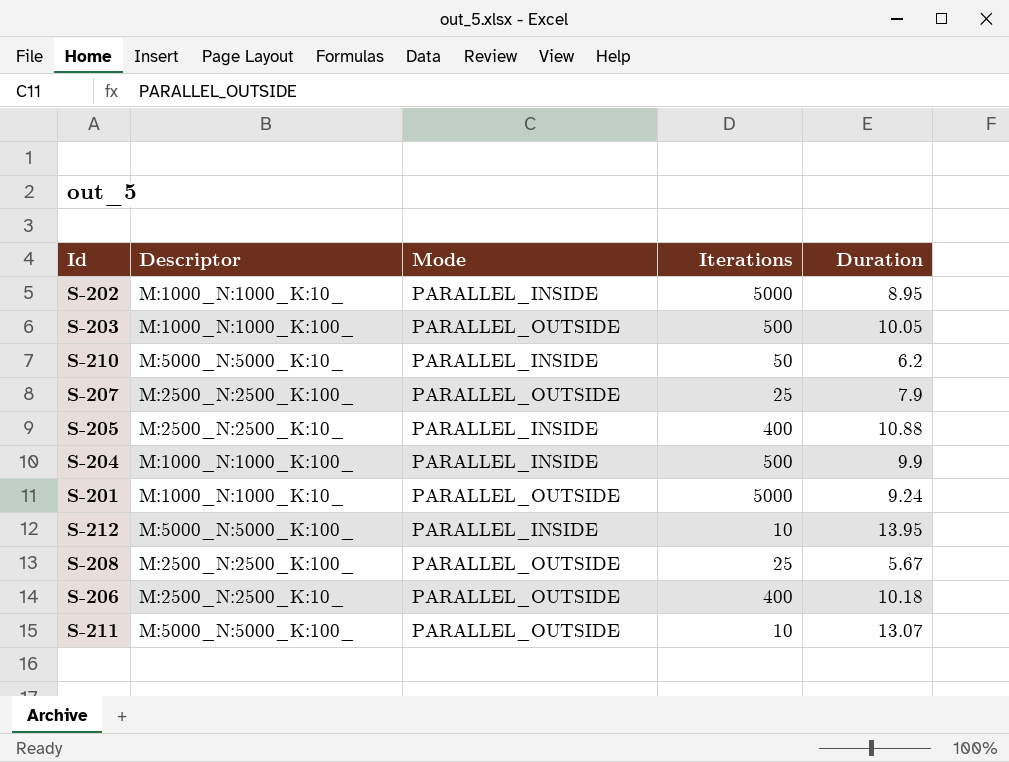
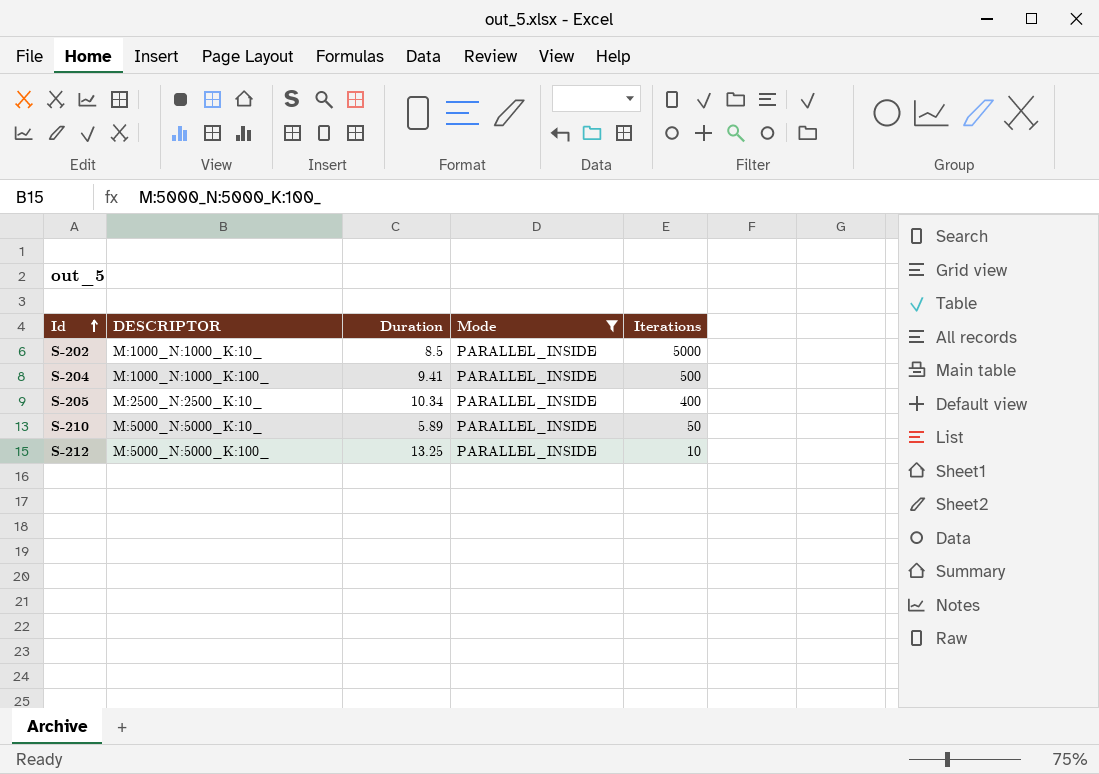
filter: none -> Mode = PARALLEL_INSIDE
row order: none -> Id ascending
column name: Descriptor -> DESCRIPTOR
column Duration | position: 5 -> 3
S-202 | Duration: 8.95 -> 8.5
S-204 | Duration: 9.9 -> 9.41
S-205 | Duration: 10.88 -> 10.34
S-210 | Duration: 6.2 -> 5.89
S-212 | Duration: 13.95 -> 13.25

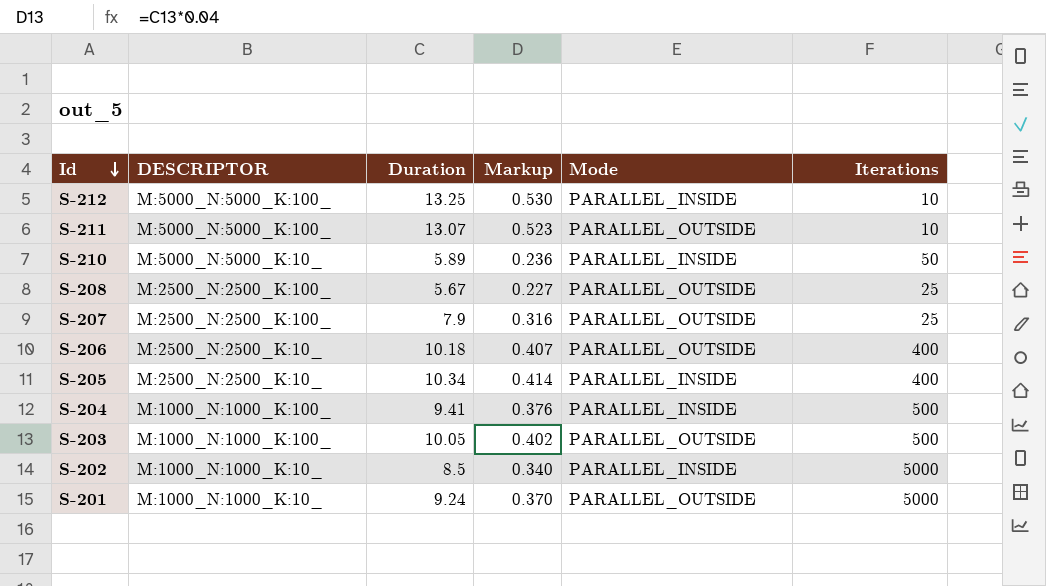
filter: Mode = PARALLEL_INSIDE -> none
row order: Id ascending -> Id descending
column Markup | formula: none -> [Duration] * 0.04

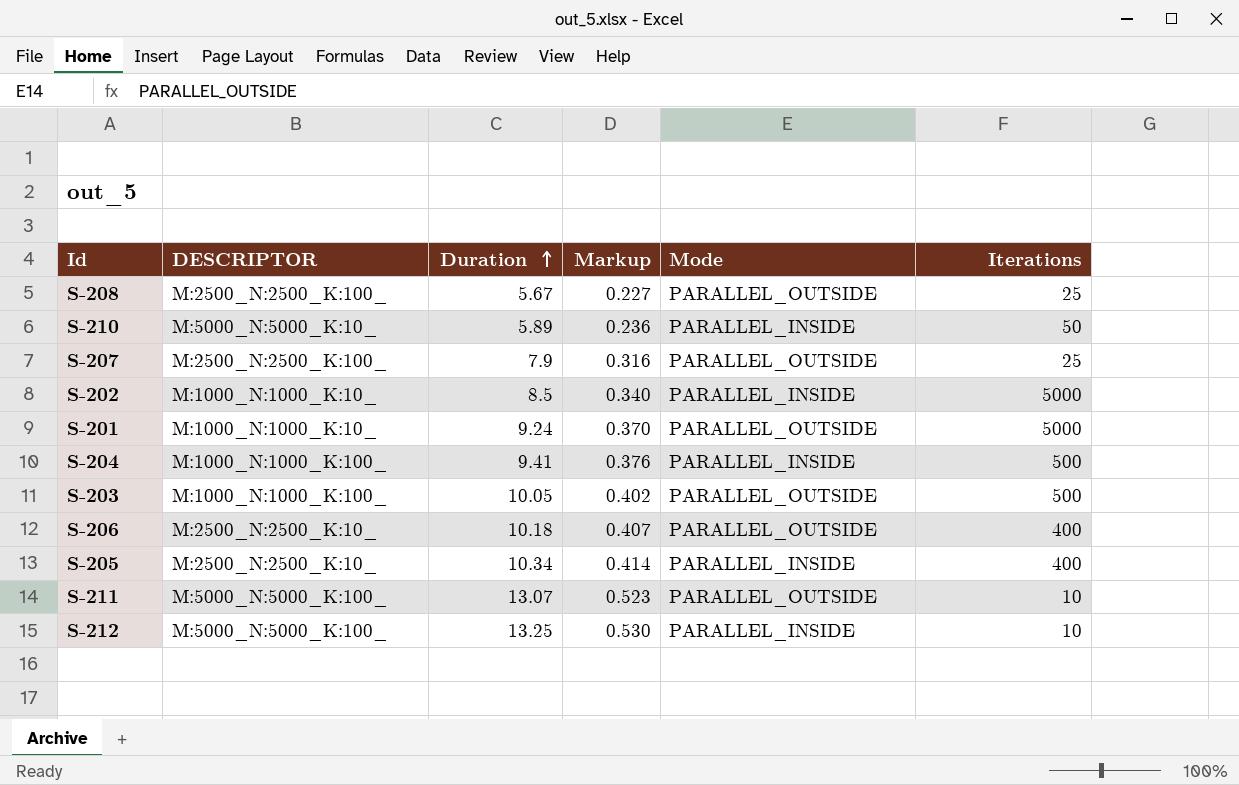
row order: Id descending -> Duration ascending

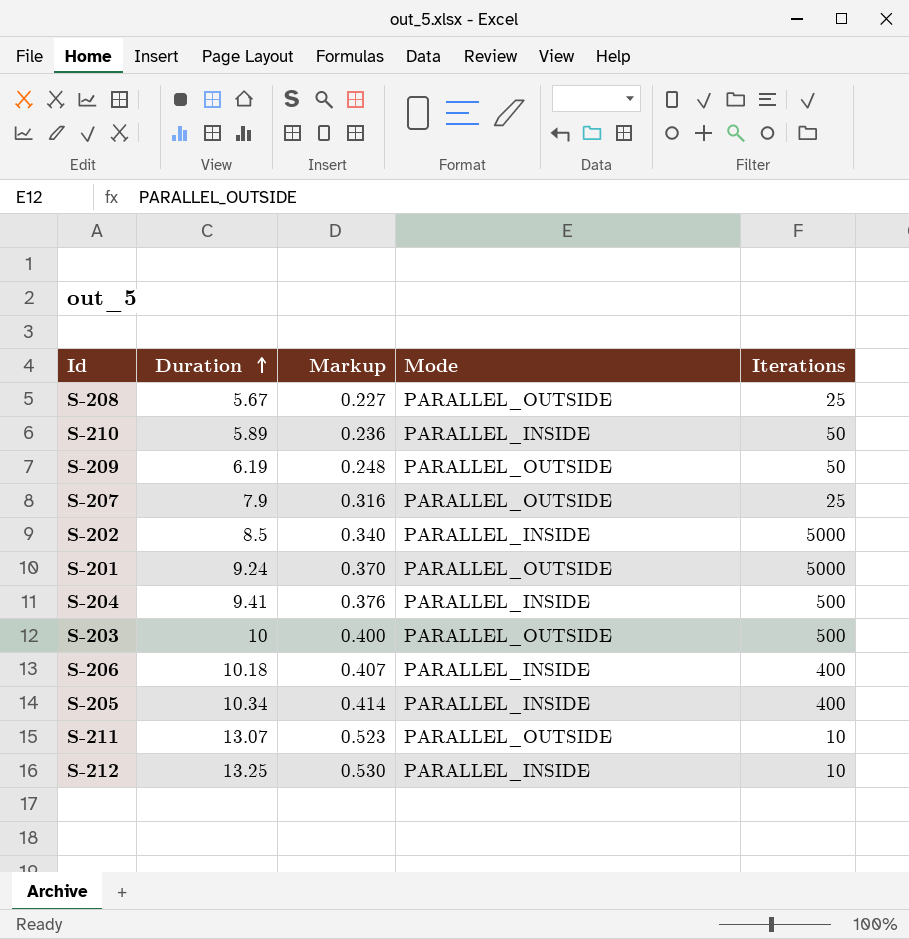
column DESCRIPTOR | position: 2 -> none
row S-209: none -> 6.19 | 0.248 | PARALLEL_OUTSIDE | 50
S-203 | Duration: 10.05 -> 10
S-203 | Markup: 0.402 -> 0.400
S-206 | Mode: PARALLEL_OUTSIDE -> PARALLEL_INSIDE

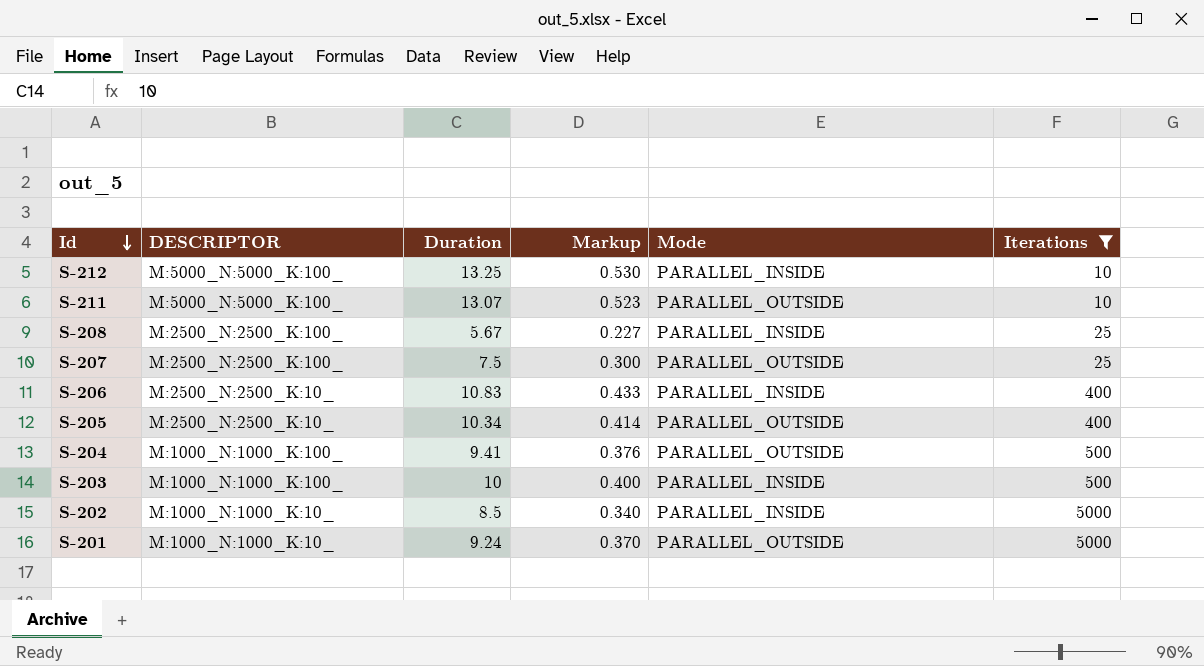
filter: none -> Iterations != 50
row order: Duration ascending -> Id descending
column DESCRIPTOR | position: none -> 2
S-208 | Mode: PARALLEL_OUTSIDE -> PARALLEL_INSIDE
S-207 | Duration: 7.9 -> 7.5
S-207 | Markup: 0.316 -> 0.300
S-206 | Duration: 10.18 -> 10.83
S-206 | Markup: 0.407 -> 0.433
S-205 | Mode: PARALLEL_INSIDE -> PARALLEL_OUTSIDE
S-204 | Mode: PARALLEL_INSIDE -> PARALLEL_OUTSIDE
S-203 | Mode: PARALLEL_OUTSIDE -> PARALLEL_INSIDE

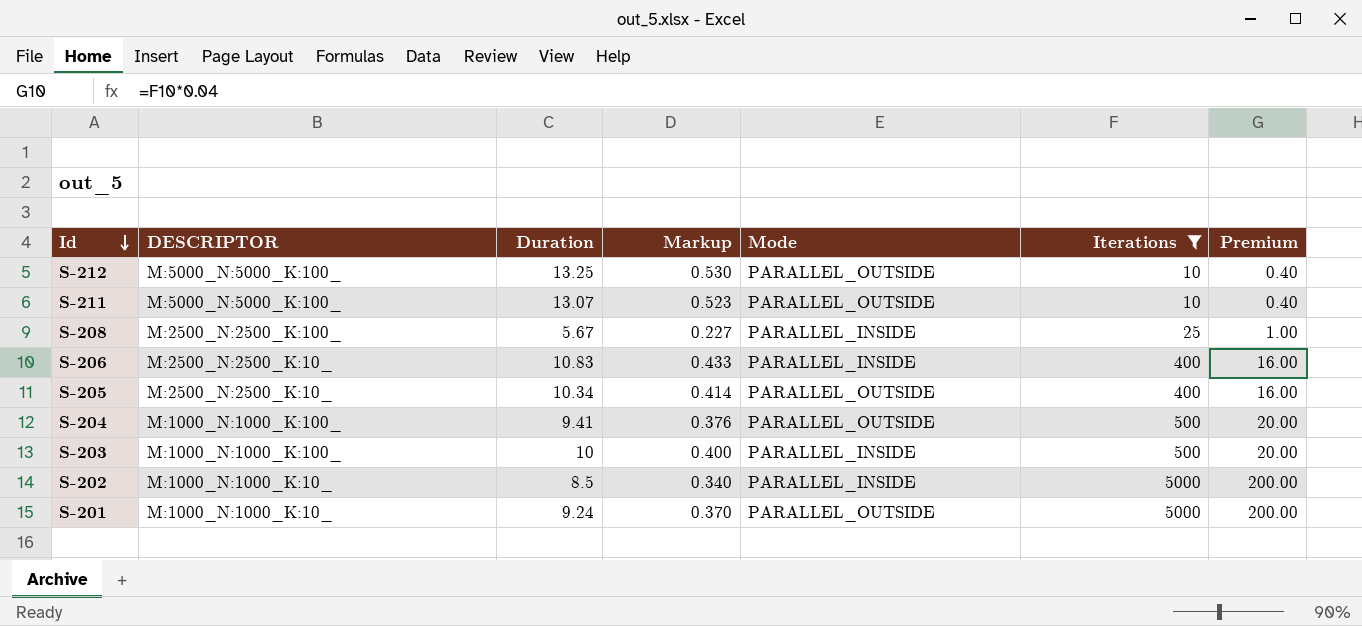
column Premium | formula: none -> [Iterations] * 0.04
row S-207: M:2500_N:2500_K:100_ | 7.5 | 0.300 | PARALLEL_OUTSIDE | 25 -> none
S-212 | Mode: PARALLEL_INSIDE -> PARALLEL_OUTSIDE

